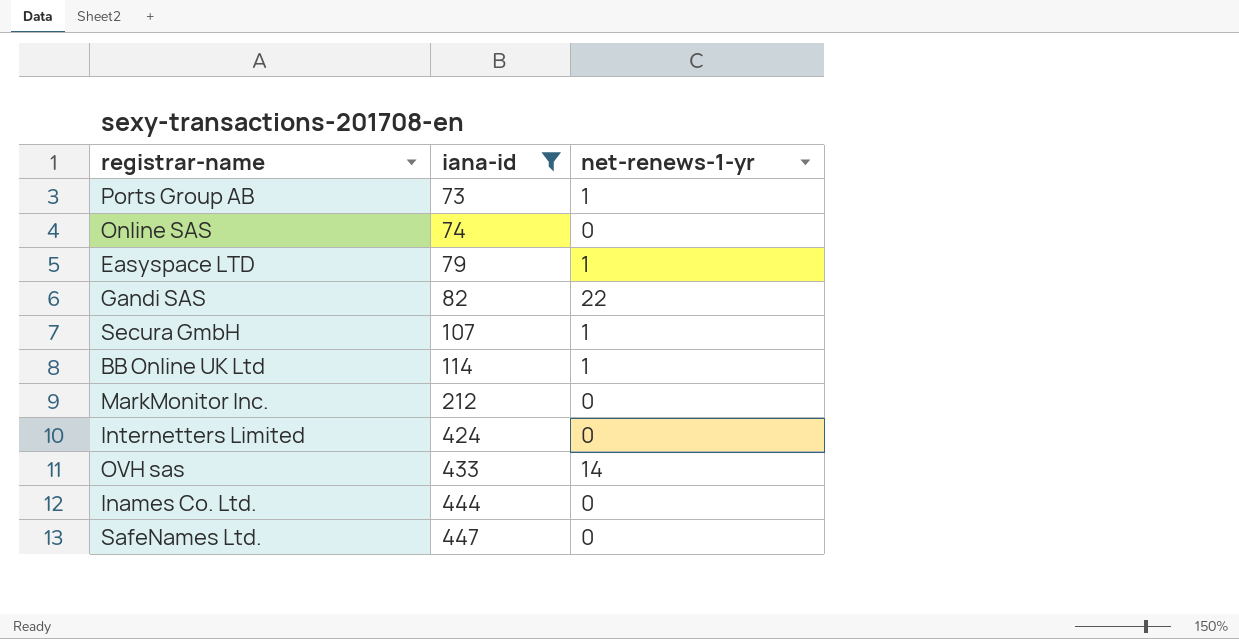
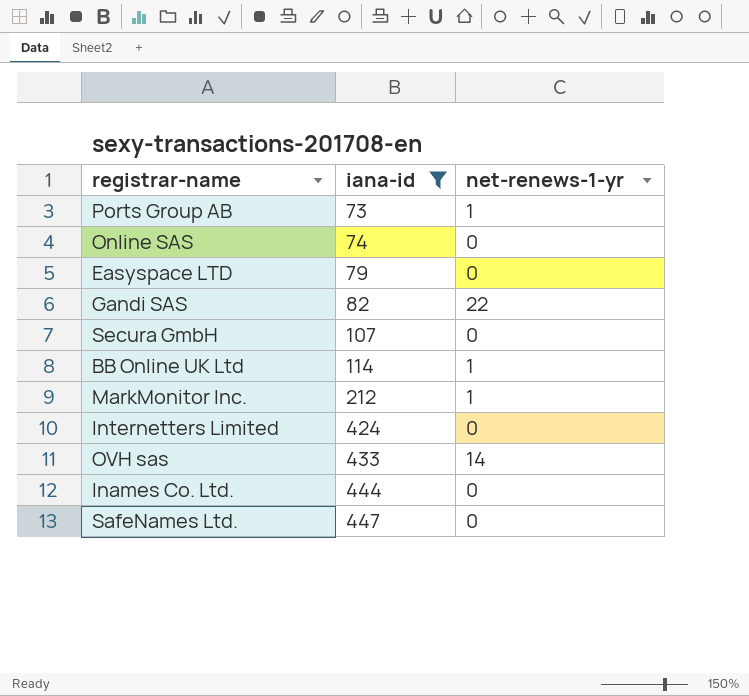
Easyspace LTD | net-renews-1-yr: 1 -> 0
Secura GmbH | net-renews-1-yr: 1 -> 0
MarkMonitor Inc. | net-renews-1-yr: 0 -> 1

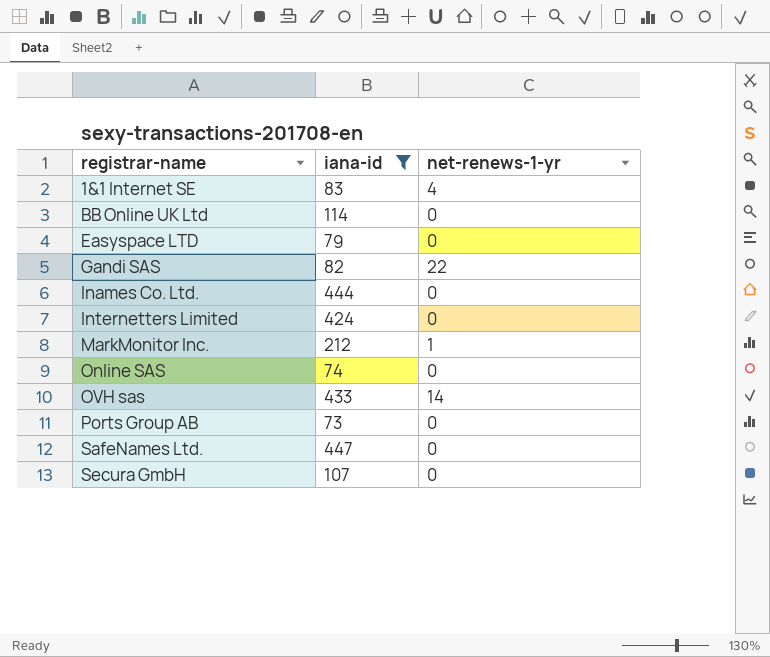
row order: iana-id ascending -> registrar-name ascending
row 1&1 Internet SE: none -> 83 | 4
BB Online UK Ltd | net-renews-1-yr: 1 -> 0
Ports Group AB | net-renews-1-yr: 1 -> 0

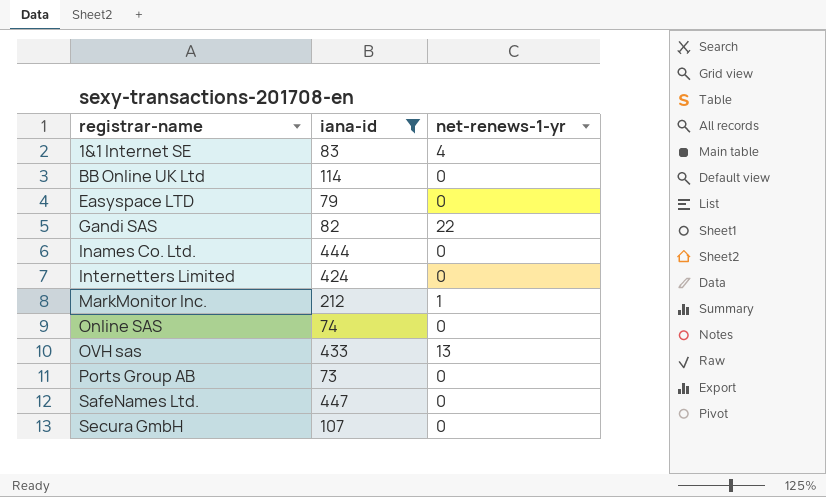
OVH sas | net-renews-1-yr: 14 -> 13

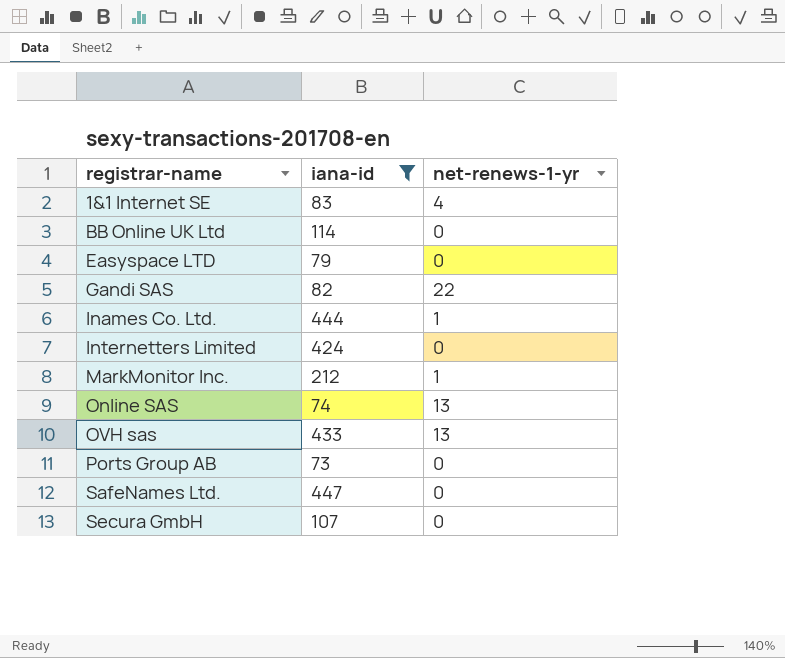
Inames Co. Ltd. | net-renews-1-yr: 0 -> 1
Online SAS | net-renews-1-yr: 0 -> 13

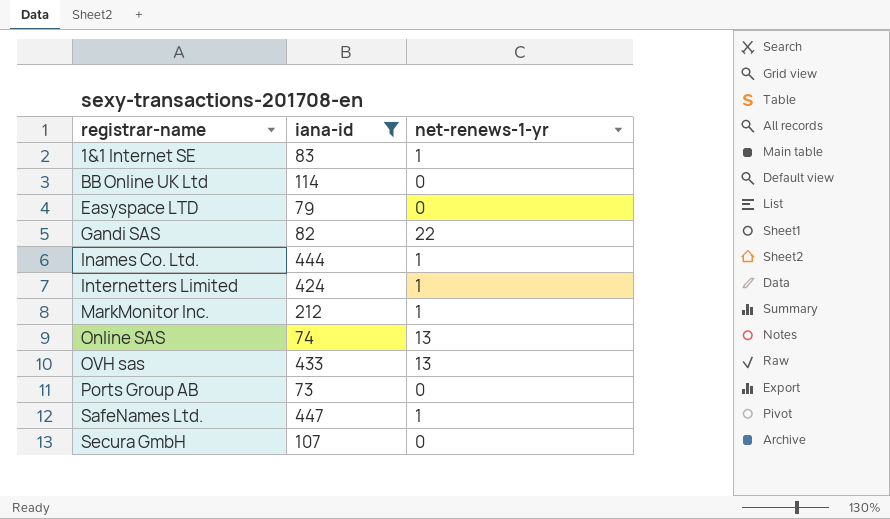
1&1 Internet SE | net-renews-1-yr: 4 -> 1
Internetters Limited | net-renews-1-yr: 0 -> 1
SafeNames Ltd. | net-renews-1-yr: 0 -> 1

